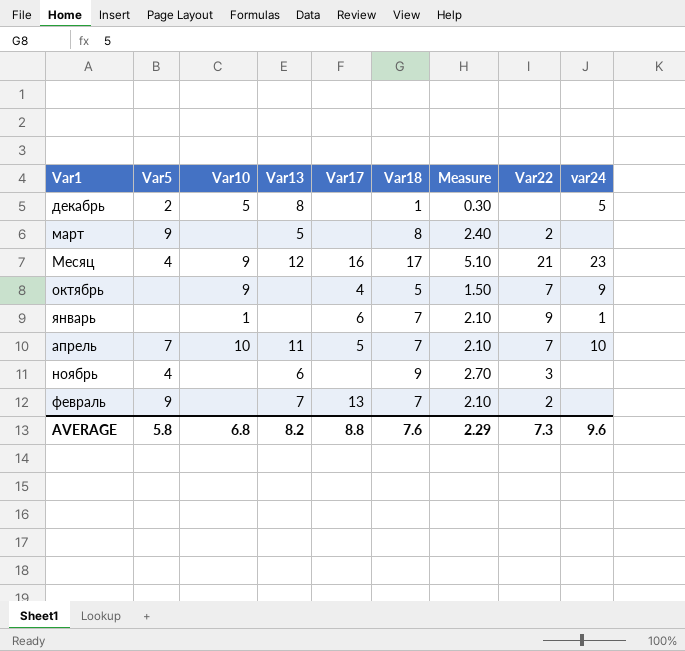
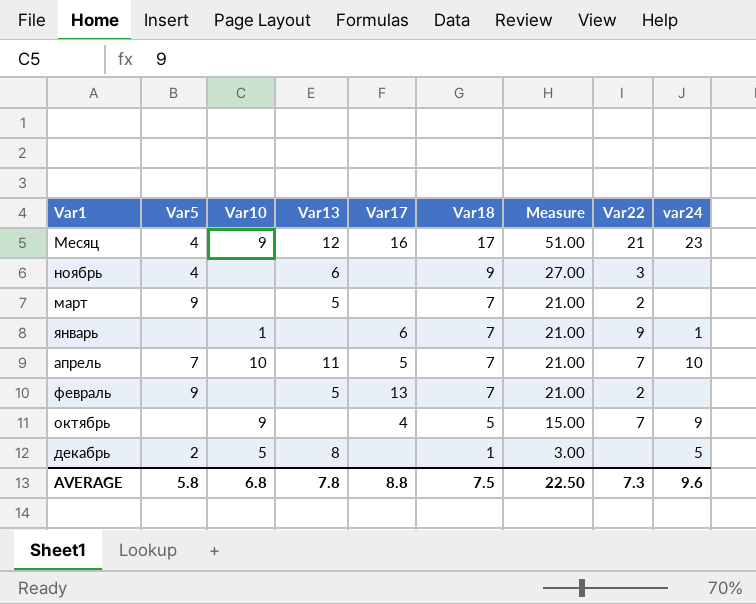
row order: none -> Var18 descending
column Measure | formula: [Var18] * 0.3 -> [Var18] * 3
март | Var18: 8 -> 7
февраль | Var13: 7 -> 5
AVERAGE | Var13: 8.2 -> 7.8
AVERAGE | Var18: 7.6 -> 7.5
AVERAGE | Measure: 2.29 -> 22.50

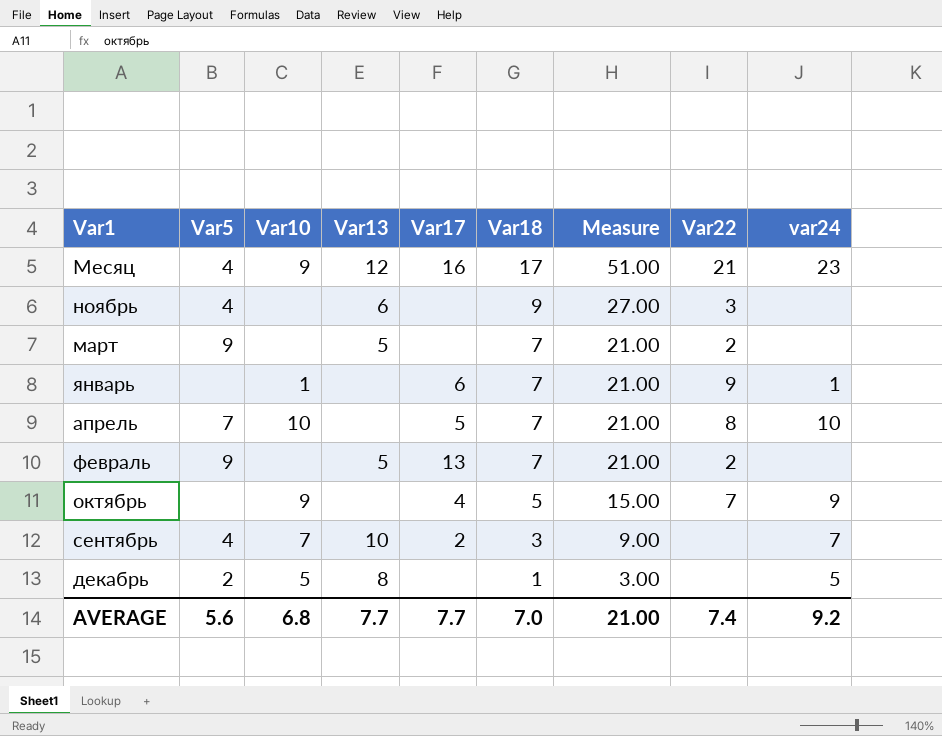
апрель | Var13: 11 -> none
апрель | Var22: 7 -> 8
row сентябрь: none -> 4 | 7 | 10 | 2 | 3 | 9.00 | none | 7
AVERAGE | Var5: 5.8 -> 5.6
AVERAGE | Var13: 7.8 -> 7.7
AVERAGE | Var17: 8.8 -> 7.7
AVERAGE | Var18: 7.5 -> 7.0
AVERAGE | Measure: 22.50 -> 21.00
AVERAGE | Var22: 7.3 -> 7.4
AVERAGE | var24: 9.6 -> 9.2

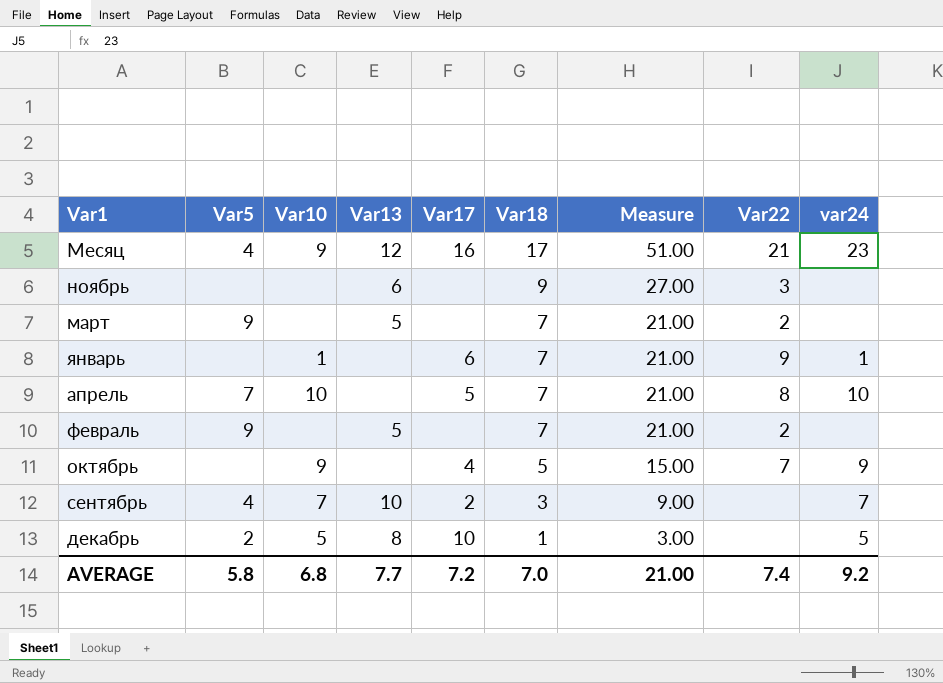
ноябрь | Var5: 4 -> none
февраль | Var17: 13 -> none
декабрь | Var17: none -> 10
AVERAGE | Var5: 5.6 -> 5.8
AVERAGE | Var17: 7.7 -> 7.2

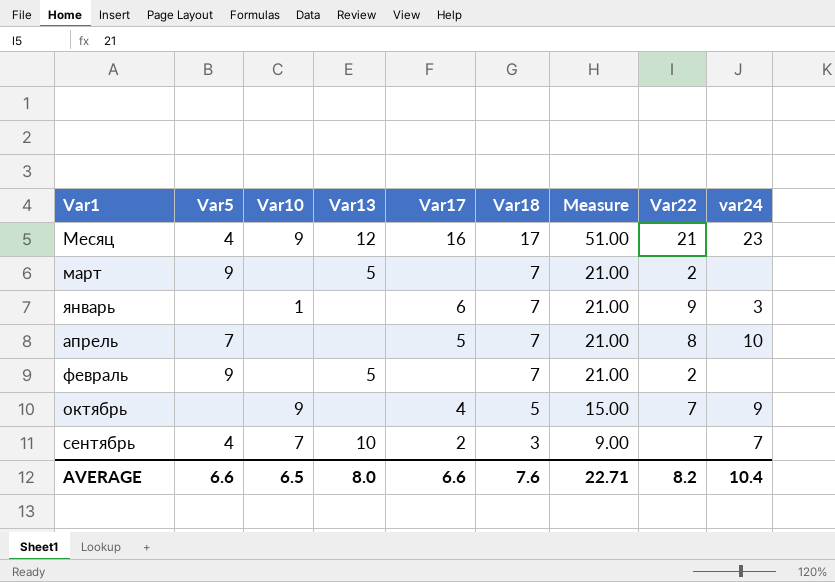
row ноябрь: none | none | 6 | none | 9 | 27.00 | 3 | none -> none
row декабрь: 2 | 5 | 8 | 10 | 1 | 3.00 | none | 5 -> none
январь | var24: 1 -> 3
апрель | Var10: 10 -> none
AVERAGE | Var5: 5.8 -> 6.6
AVERAGE | Var10: 6.8 -> 6.5
AVERAGE | Var13: 7.7 -> 8.0
AVERAGE | Var17: 7.2 -> 6.6
AVERAGE | Var18: 7.0 -> 7.6
AVERAGE | Measure: 21.00 -> 22.71
AVERAGE | Var22: 7.4 -> 8.2
AVERAGE | var24: 9.2 -> 10.4

